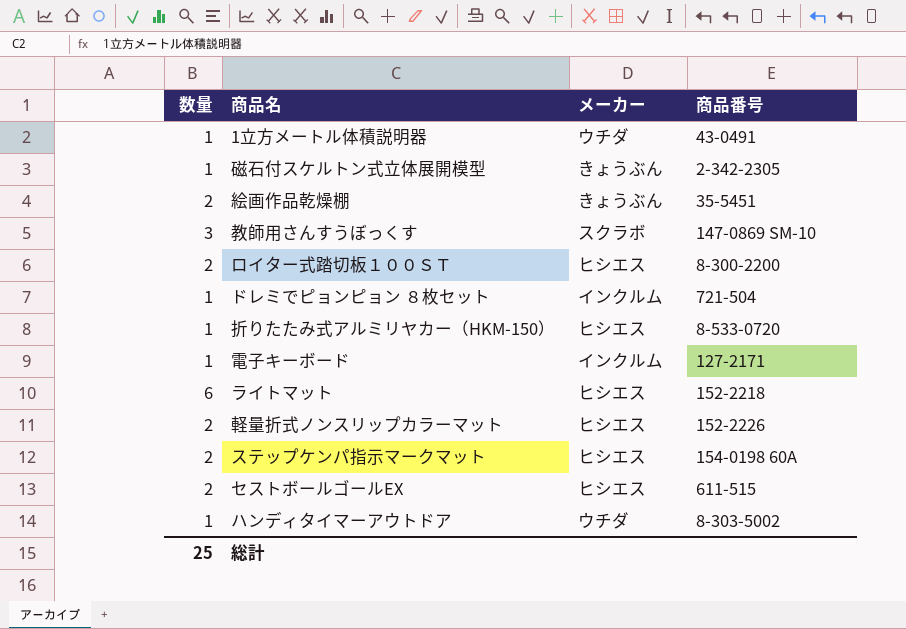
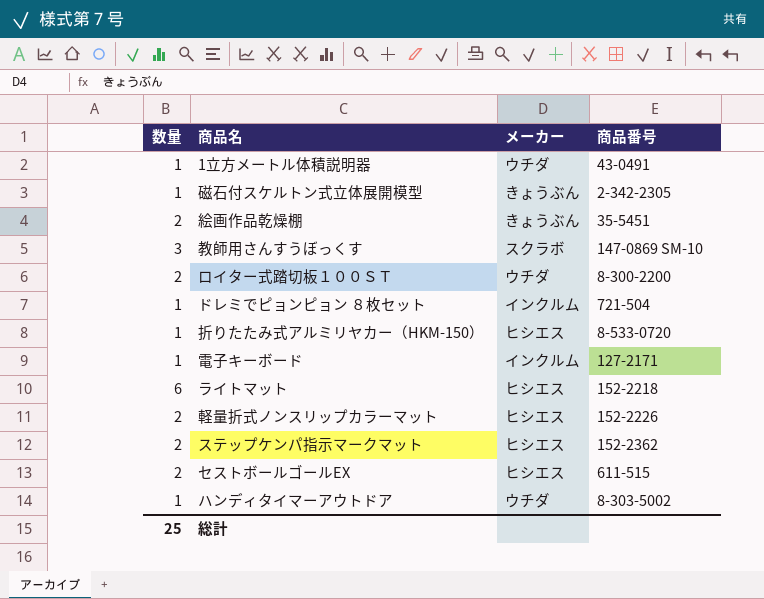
ロイター式踏切板１００ＳＴ | メーカー: ヒシエス -> ウチダ
ステップケンパ指示マークマット | 商品番号: 154-0198 60A -> 152-2362

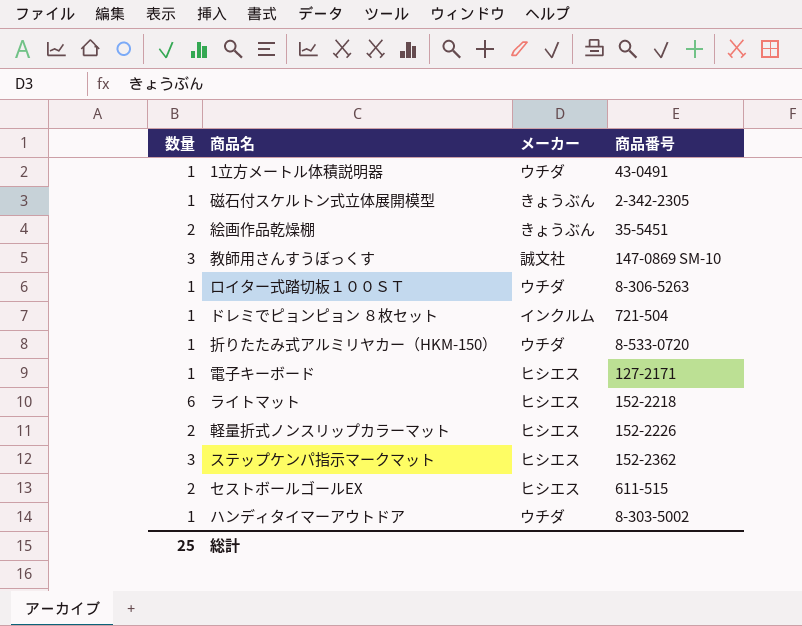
教師用さんすうぼっくす | メーカー: スクラボ -> 誠文社
ロイター式踏切板１００ＳＴ | 数量: 2 -> 1
ロイター式踏切板１００ＳＴ | 商品番号: 8-300-2200 -> 8-306-5263
折りたたみ式アルミリヤカー（HKM-150） | メーカー: ヒシエス -> ウチダ
電子キーボード | メーカー: インクルム -> ヒシエス
ステップケンパ指示マークマット | 数量: 2 -> 3

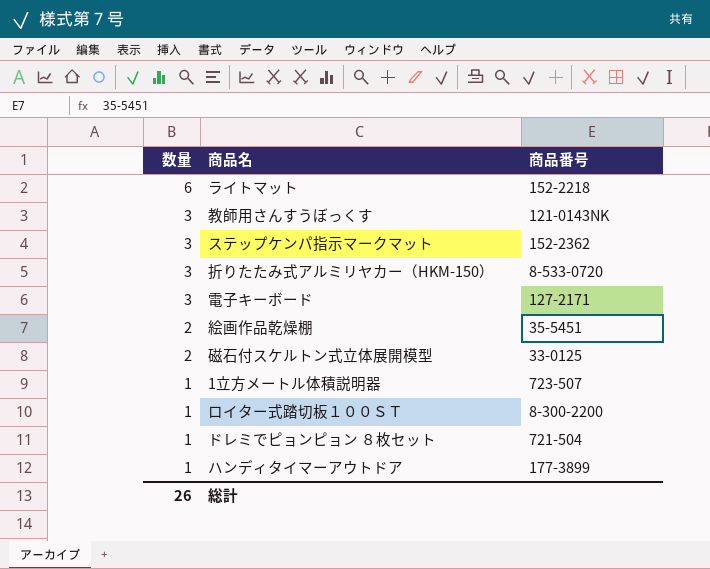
row order: none -> 数量 descending
column メーカー | position: 3 -> none
row 軽量折式ノンスリップカラーマット: 2 | ヒシエス | 152-2226 -> none
row セストボールゴールEX: 2 | ヒシエス | 611-515 -> none
教師用さんすうぼっくす | 商品番号: 147-0869 SM-10 -> 121-0143NK
折りたたみ式アルミリヤカー（HKM-150） | 数量: 1 -> 3
電子キーボード | 数量: 1 -> 3
磁石付スケルトン式立体展開模型 | 数量: 1 -> 2
磁石付スケルトン式立体展開模型 | 商品番号: 2-342-2305 -> 33-0125
1立方メートル体積説明器 | 商品番号: 43-0491 -> 723-507
ロイター式踏切板１００ＳＴ | 商品番号: 8-306-5263 -> 8-300-2200
ハンディタイマーアウトドア | 商品番号: 8-303-5002 -> 177-3899
総計 | 数量: 25 -> 26

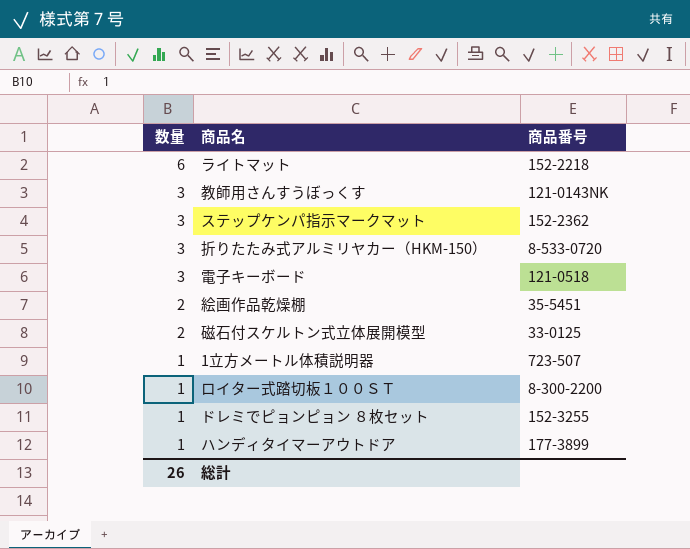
電子キーボード | 商品番号: 127-2171 -> 121-0518
ドレミでピョンピョン ８枚セット | 商品番号: 721-504 -> 152-3255

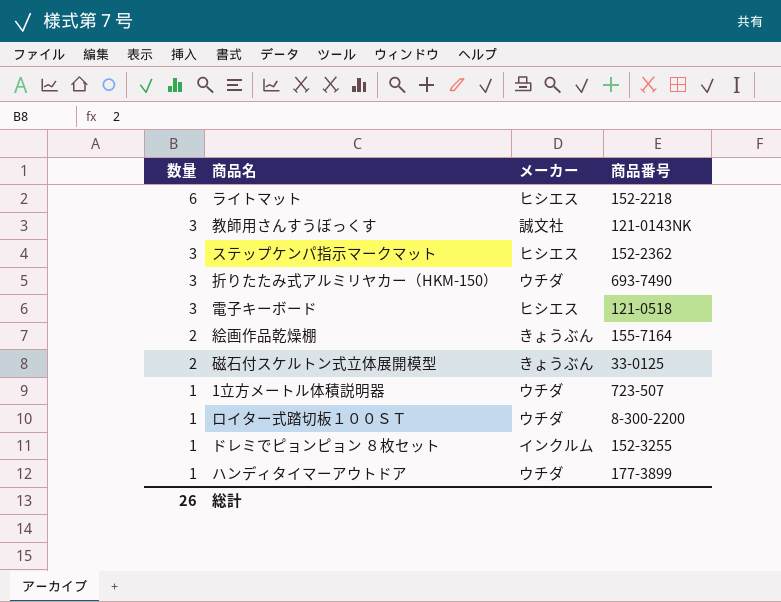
column メーカー | position: none -> 3
折りたたみ式アルミリヤカー（HKM-150） | 商品番号: 8-533-0720 -> 693-7490
絵画作品乾燥棚 | 商品番号: 35-5451 -> 155-7164

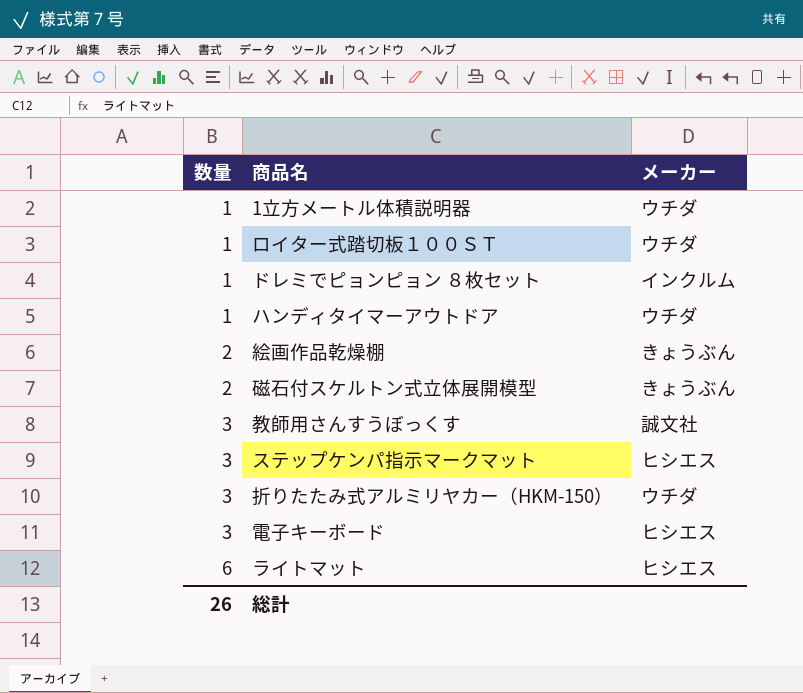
row order: 数量 descending -> 数量 ascending
column 商品番号 | position: 4 -> none

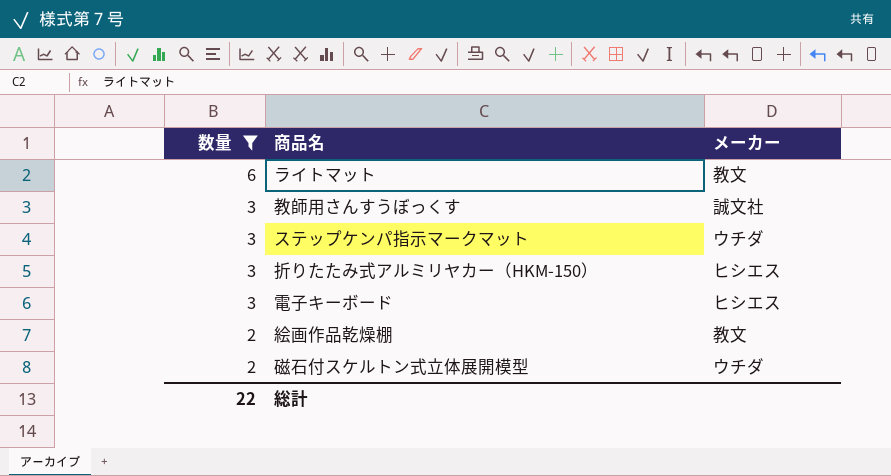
filter: none -> 数量 != 1
row order: 数量 ascending -> 数量 descending
ライトマット | メーカー: ヒシエス -> 教文
ステップケンパ指示マークマット | メーカー: ヒシエス -> ウチダ
折りたたみ式アルミリヤカー（HKM-150） | メーカー: ウチダ -> ヒシエス
絵画作品乾燥棚 | メーカー: きょうぶん -> 教文
磁石付スケルトン式立体展開模型 | メーカー: きょうぶん -> ウチダ
総計 | 数量: 26 -> 22

